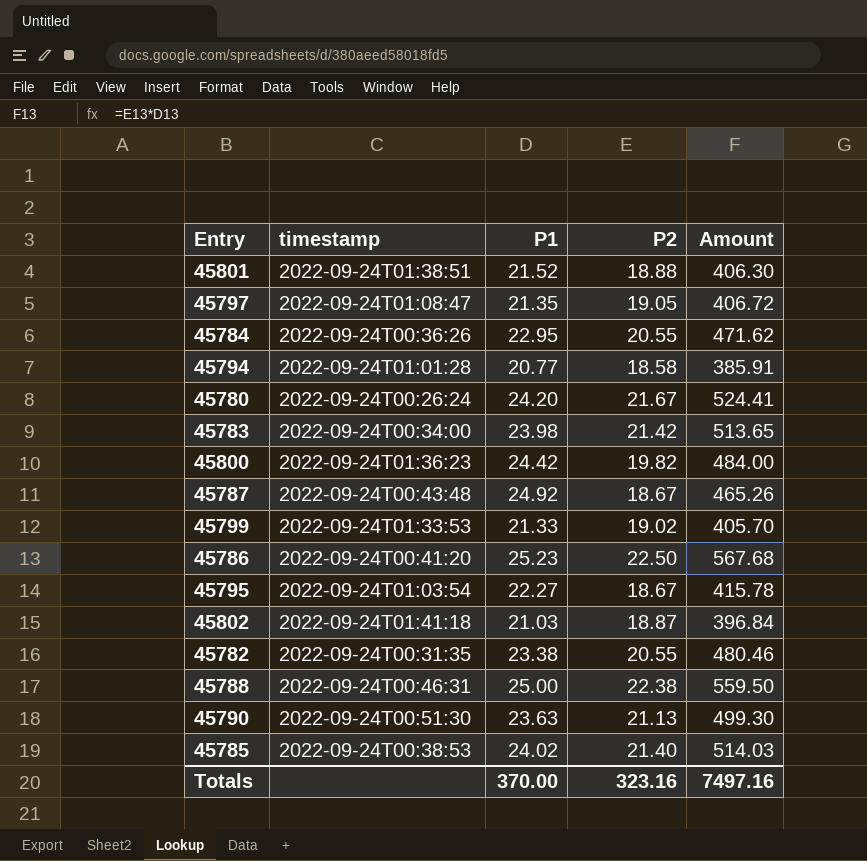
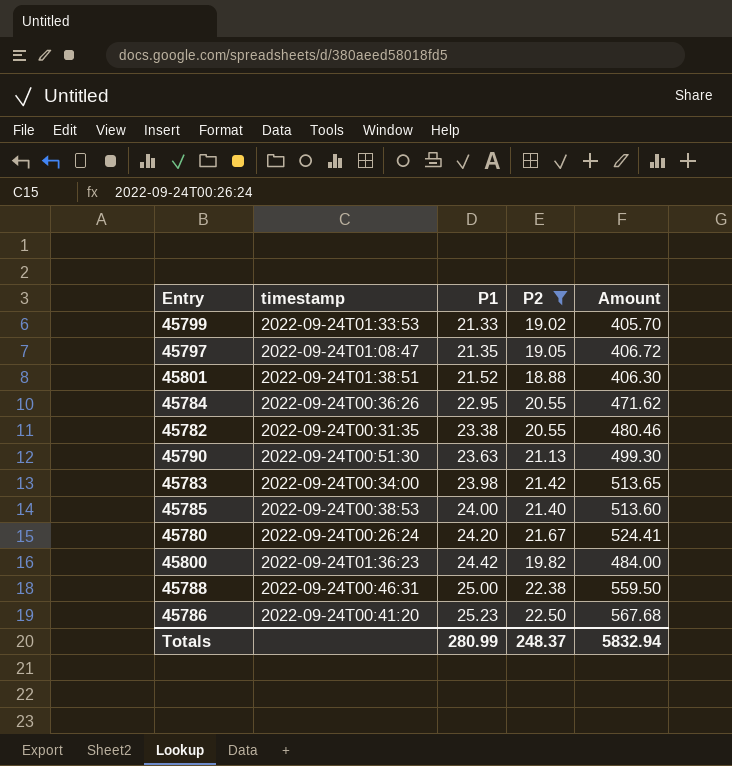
filter: none -> P2 >= 18.88
row order: none -> P1 ascending
45785 | P1: 24.02 -> 24.00
45785 | Amount: 514.03 -> 513.60
Totals | P1: 370.00 -> 280.99
Totals | P2: 323.16 -> 248.37
Totals | Amount: 7497.16 -> 5832.94

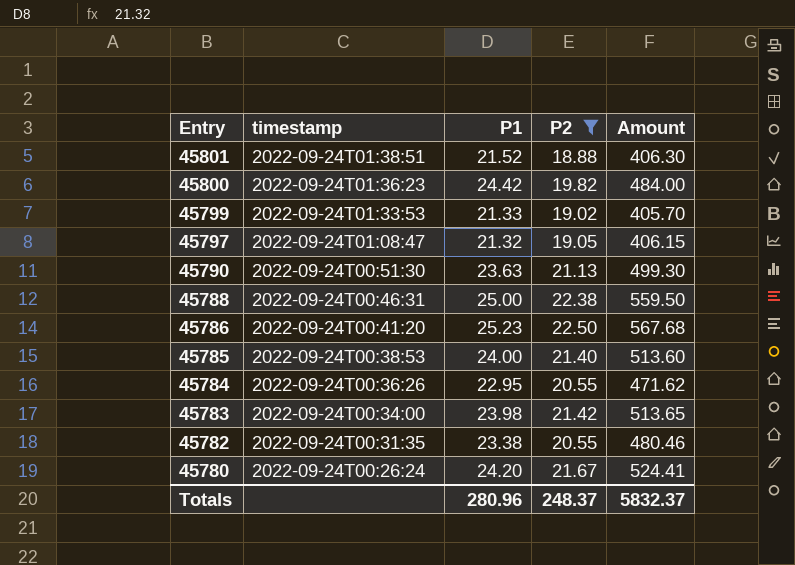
row order: P1 ascending -> Entry descending
45797 | P1: 21.35 -> 21.32
45797 | Amount: 406.72 -> 406.15
Totals | P1: 280.99 -> 280.96
Totals | Amount: 5832.94 -> 5832.37

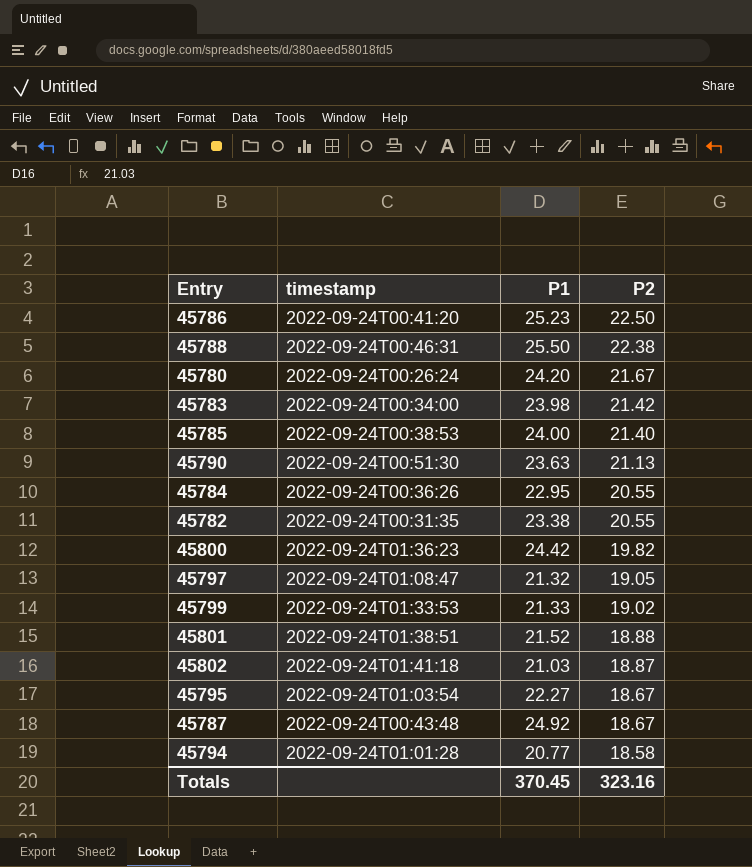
filter: P2 >= 18.88 -> none
row order: Entry descending -> P2 descending
column Amount | formula: [P1] * [P2] -> none
45788 | P1: 25.00 -> 25.50
Totals | P1: 280.96 -> 370.45
Totals | P2: 248.37 -> 323.16

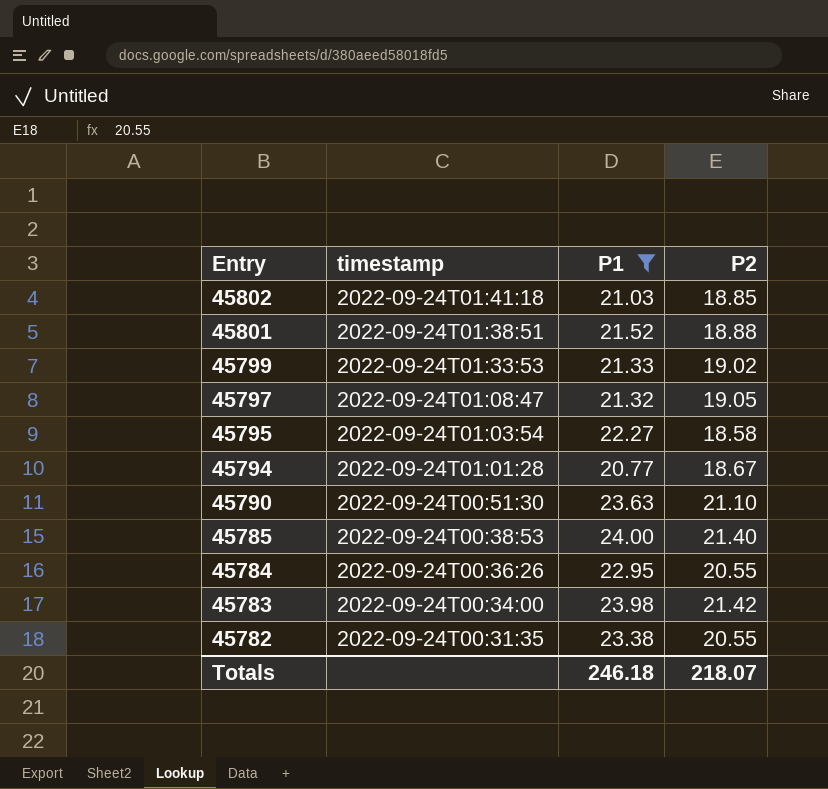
filter: none -> P1 <= 24.00
row order: P2 descending -> Entry descending
45802 | P2: 18.87 -> 18.85
45795 | P2: 18.67 -> 18.58
45794 | P2: 18.58 -> 18.67
45790 | P2: 21.13 -> 21.10
Totals | P1: 370.45 -> 246.18
Totals | P2: 323.16 -> 218.07

